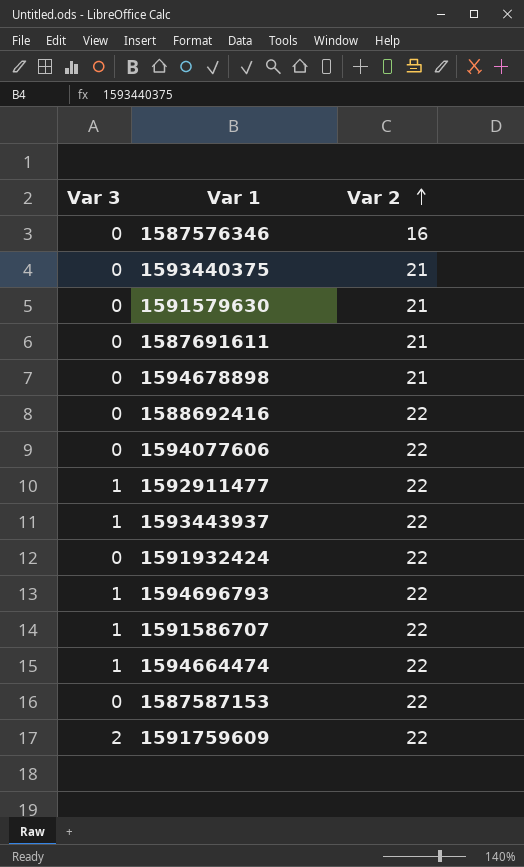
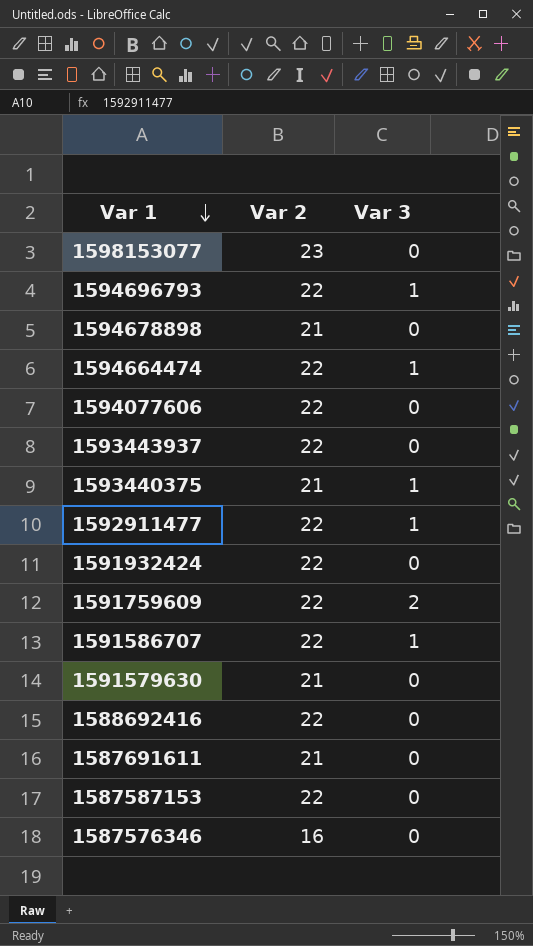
row order: Var 2 ascending -> Var 1 descending
column Var 3 | position: 1 -> 3
row 1598153077: none -> 23 | 0
1593443937 | Var 3: 1 -> 0
1593440375 | Var 3: 0 -> 1

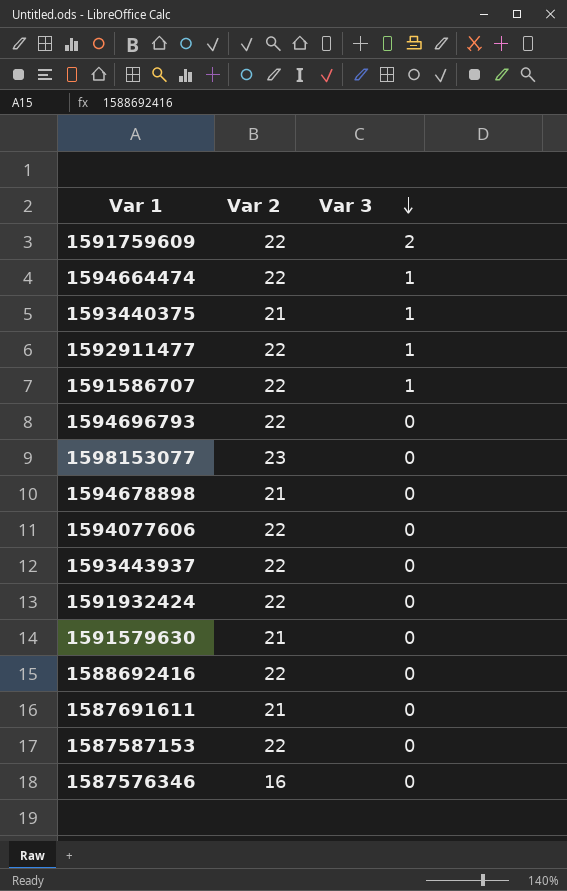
row order: Var 1 descending -> Var 3 descending
1594696793 | Var 3: 1 -> 0

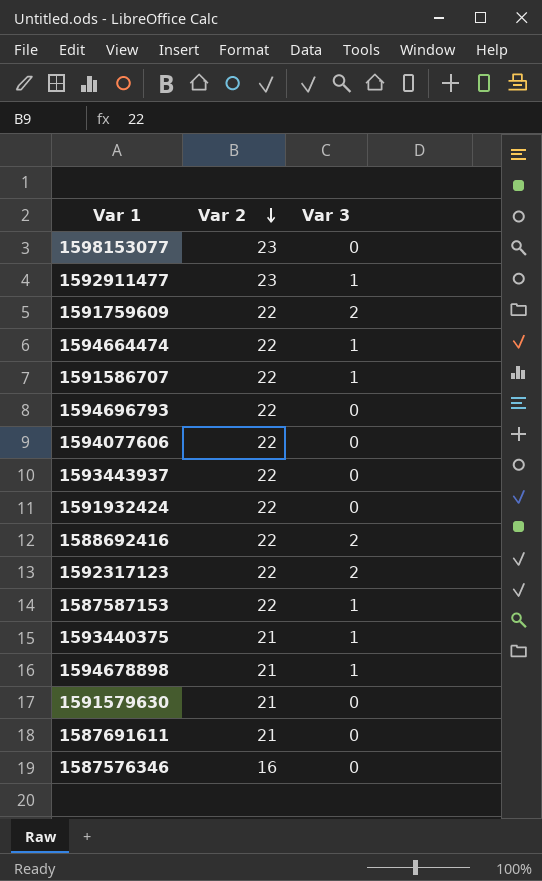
row order: Var 3 descending -> Var 2 descending
1592911477 | Var 2: 22 -> 23
1588692416 | Var 3: 0 -> 2
row 1592317123: none -> 22 | 2
1587587153 | Var 3: 0 -> 1
1594678898 | Var 3: 0 -> 1

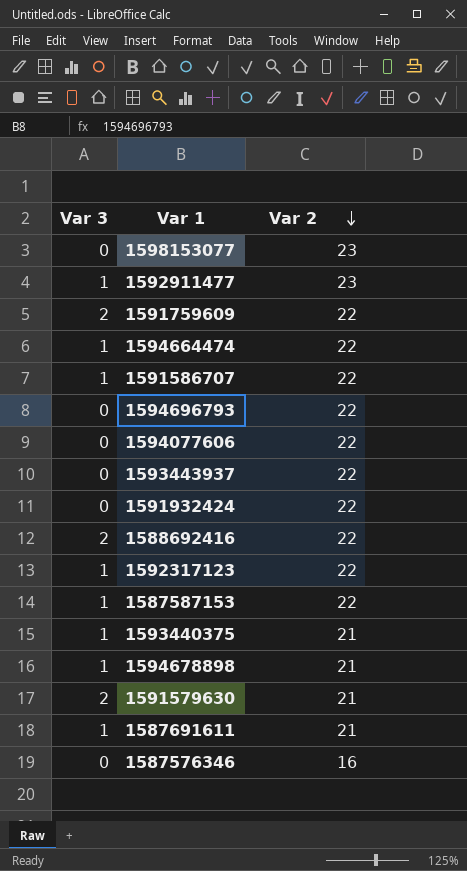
column Var 3 | position: 3 -> 1
1592317123 | Var 3: 2 -> 1
1591579630 | Var 3: 0 -> 2
1587691611 | Var 3: 0 -> 1

